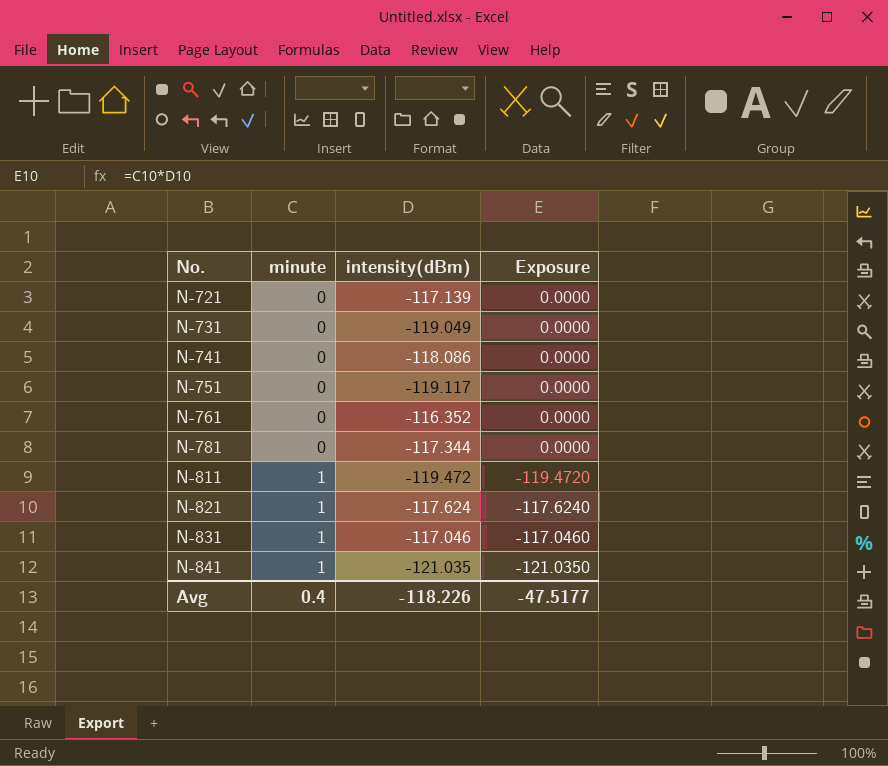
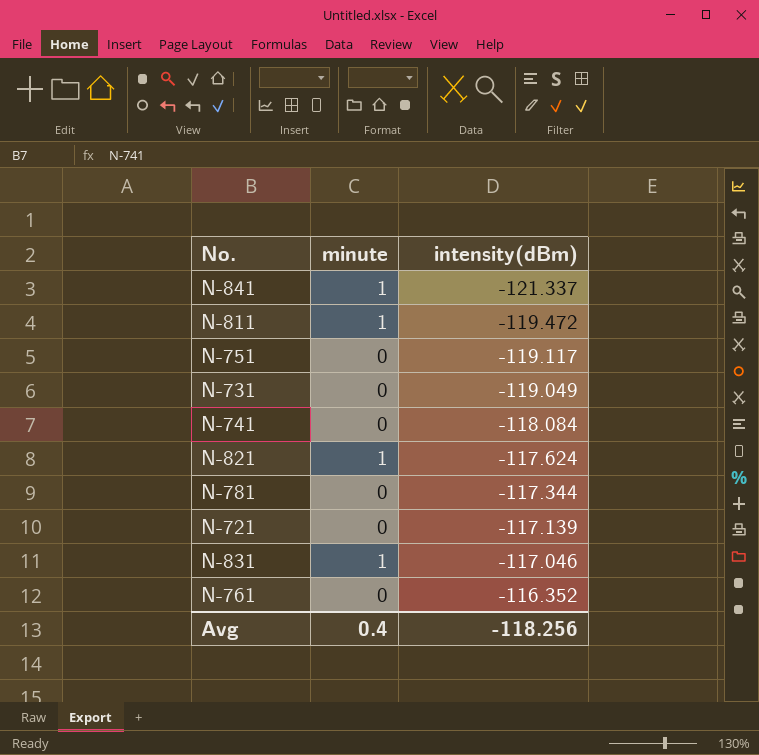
row order: No. ascending -> intensity(dBm) ascending
column Exposure | formula: [minute] * [intensity(dBm)] -> none
N-841 | intensity(dBm): -121.035 -> -121.337
N-741 | intensity(dBm): -118.086 -> -118.084
Avg | intensity(dBm): -118.226 -> -118.256

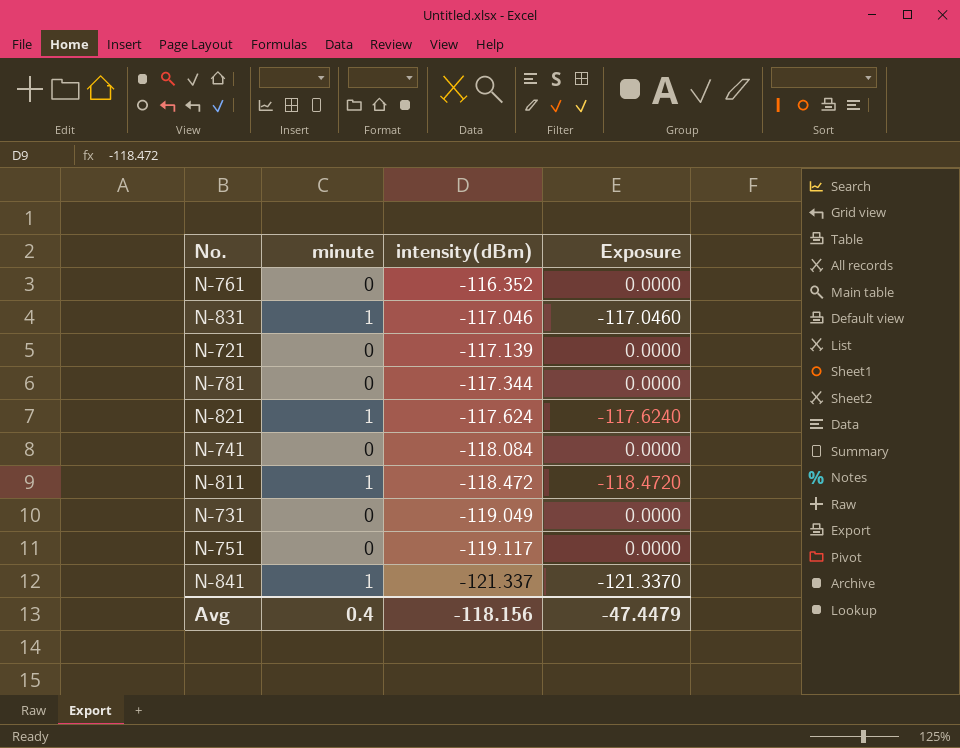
row order: intensity(dBm) ascending -> intensity(dBm) descending
column Exposure | formula: none -> [minute] * [intensity(dBm)]
N-811 | intensity(dBm): -119.472 -> -118.472
Avg | intensity(dBm): -118.256 -> -118.156

